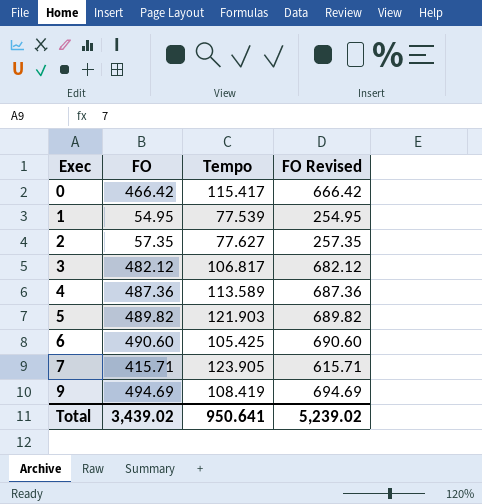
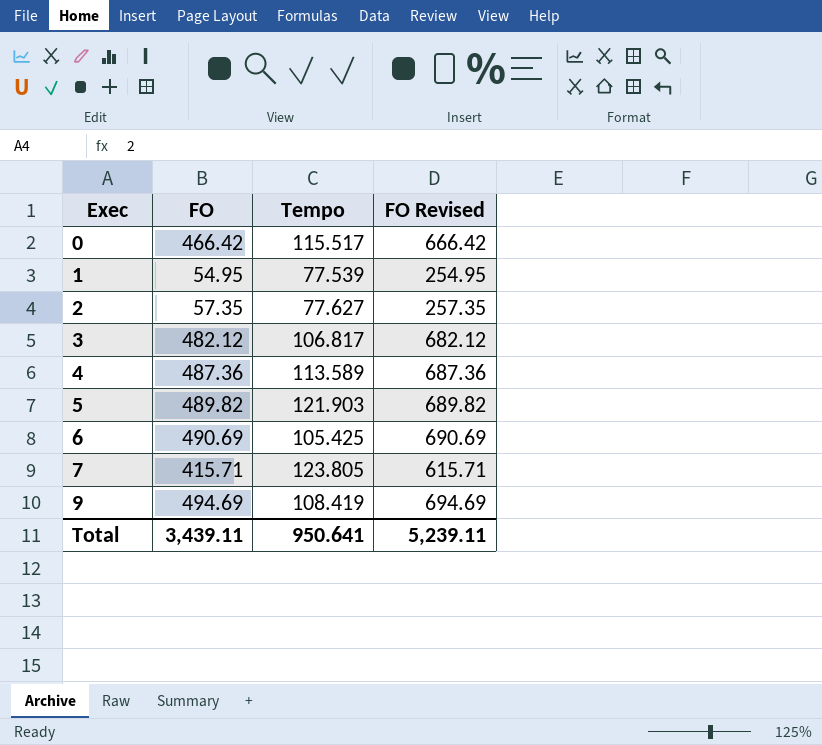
0 | Tempo: 115.417 -> 115.517
6 | FO: 490.60 -> 490.69
6 | FO Revised: 690.60 -> 690.69
7 | Tempo: 123.905 -> 123.805
Total | FO: 3,439.02 -> 3,439.11
Total | FO Revised: 5,239.02 -> 5,239.11

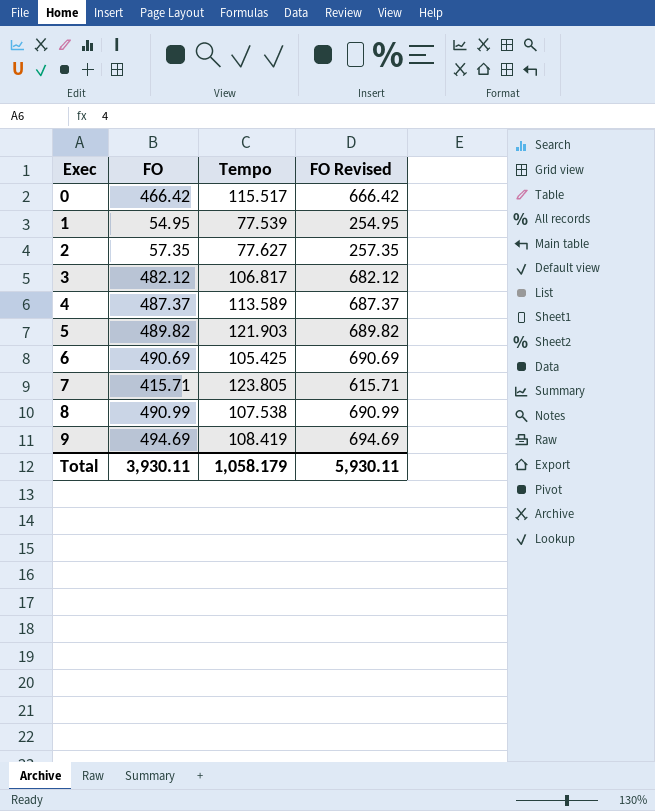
4 | FO: 487.36 -> 487.37
4 | FO Revised: 687.36 -> 687.37
row 8: none -> 490.99 | 107.538 | 690.99
Total | FO: 3,439.11 -> 3,930.11
Total | Tempo: 950.641 -> 1,058.179
Total | FO Revised: 5,239.11 -> 5,930.11

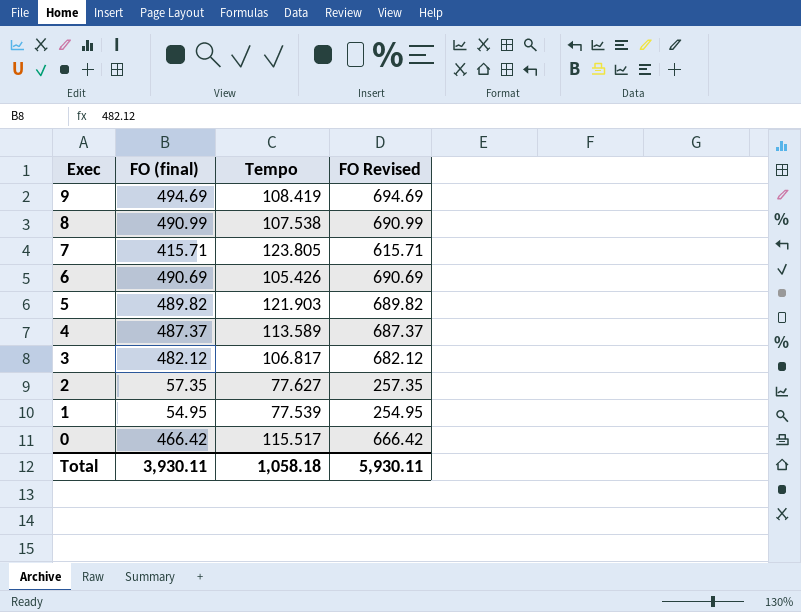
row order: Exec ascending -> Exec descending
column name: FO -> FO (final)
6 | Tempo: 105.425 -> 105.426
Total | Tempo: 1,058.179 -> 1,058.18

